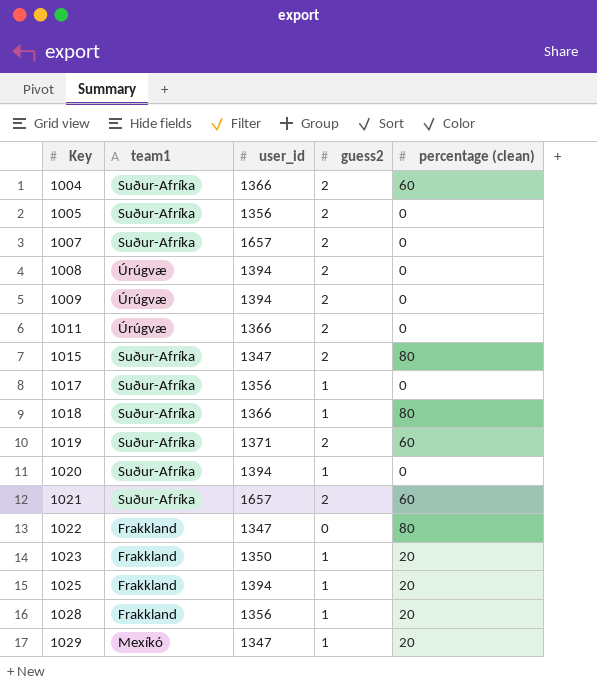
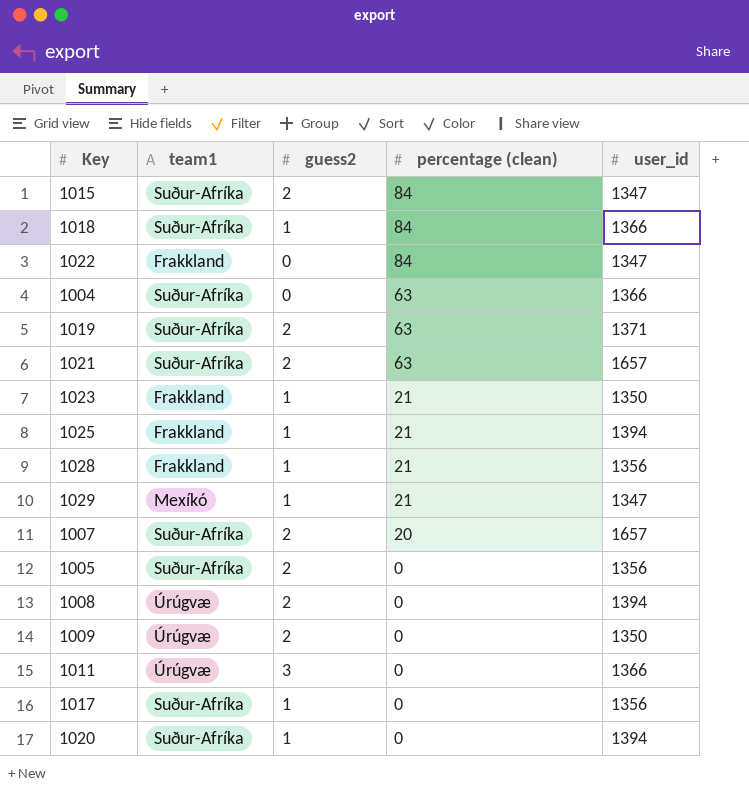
row order: Key ascending -> percentage (clean) descending
column user_id | position: 3 -> 5
1015 | percentage (clean): 80 -> 84
1018 | percentage (clean): 80 -> 84
1022 | percentage (clean): 80 -> 84
1004 | guess2: 2 -> 0
1004 | percentage (clean): 60 -> 63
1019 | percentage (clean): 60 -> 63
1021 | percentage (clean): 60 -> 63
1023 | percentage (clean): 20 -> 21
1025 | percentage (clean): 20 -> 21
1028 | percentage (clean): 20 -> 21
1029 | percentage (clean): 20 -> 21
1007 | percentage (clean): 0 -> 20
1009 | user_id: 1394 -> 1350
1011 | guess2: 2 -> 3

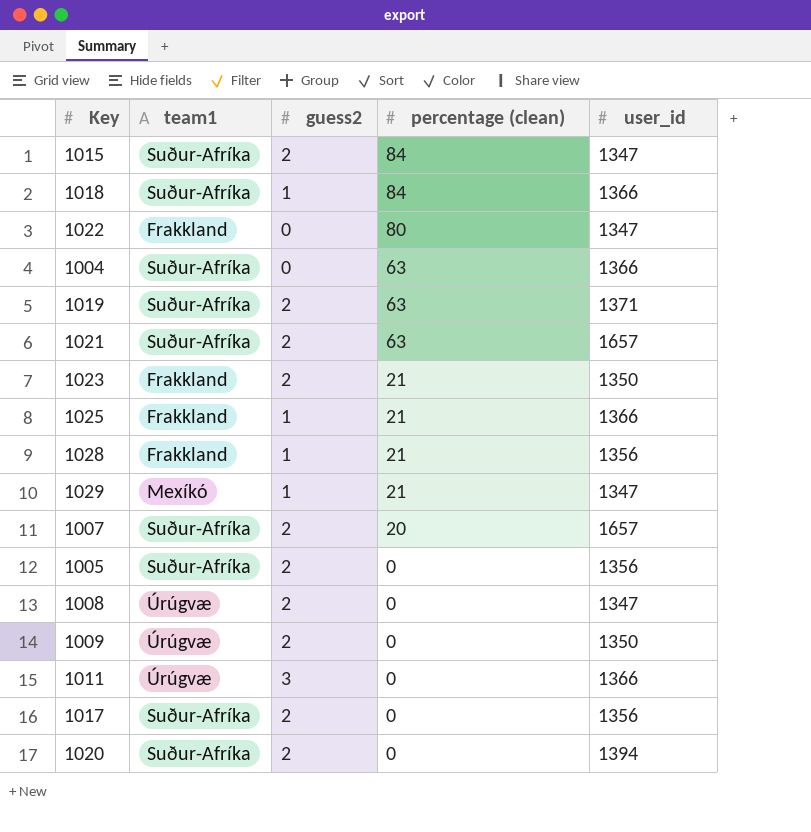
1022 | percentage (clean): 84 -> 80
1023 | guess2: 1 -> 2
1025 | user_id: 1394 -> 1366
1008 | user_id: 1394 -> 1347
1017 | guess2: 1 -> 2
1020 | guess2: 1 -> 2

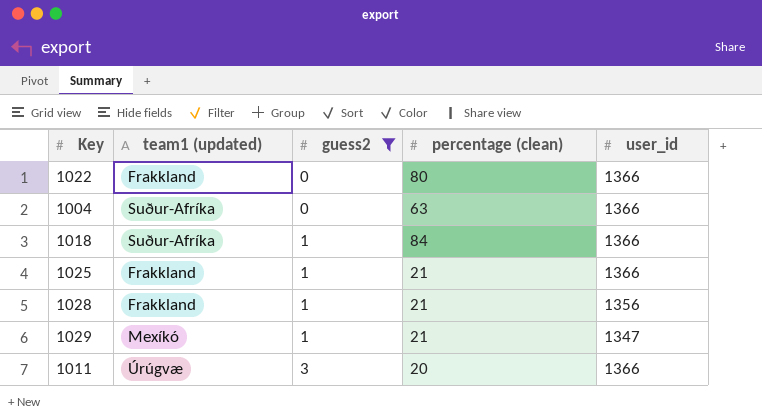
filter: none -> guess2 != 2
row order: percentage (clean) descending -> guess2 ascending
column name: team1 -> team1 (updated)
1022 | user_id: 1347 -> 1366
1011 | percentage (clean): 0 -> 20

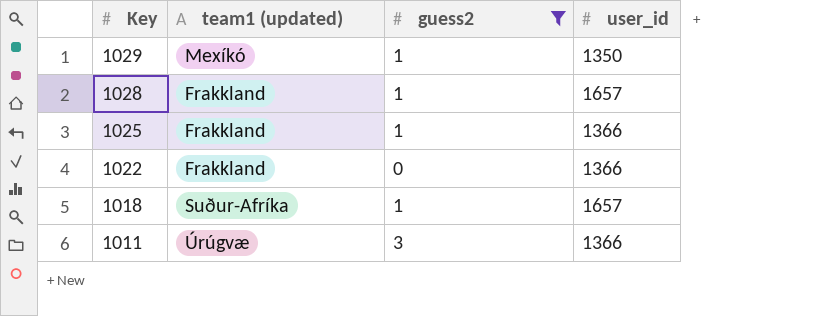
row order: guess2 ascending -> Key descending
column percentage (clean) | position: 4 -> none
row 1004: Suður-Afríka | 0 | 63 | 1366 -> none
1029 | user_id: 1347 -> 1350
1028 | user_id: 1356 -> 1657
1018 | user_id: 1366 -> 1657

